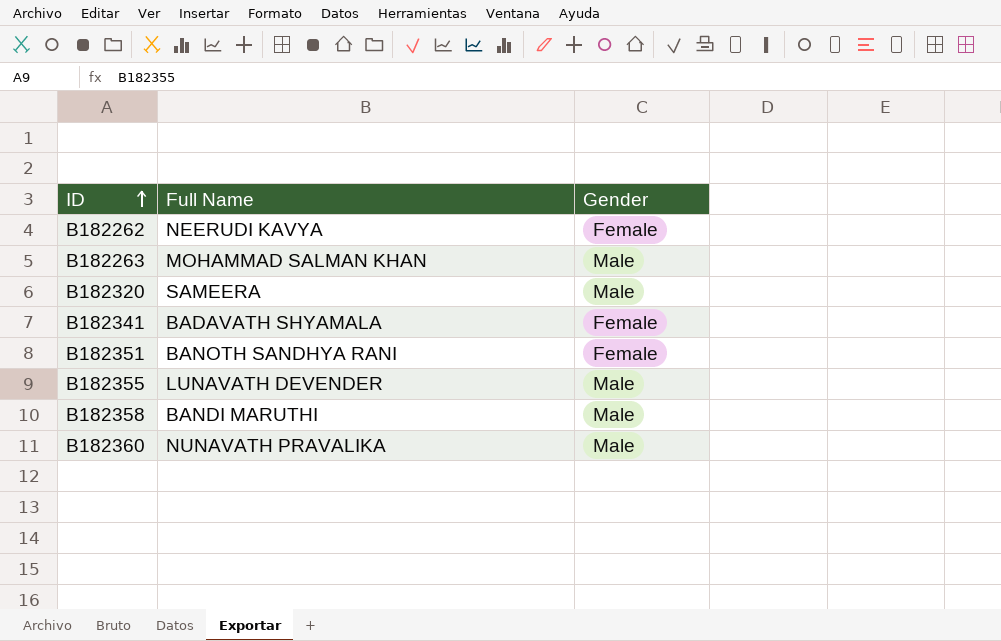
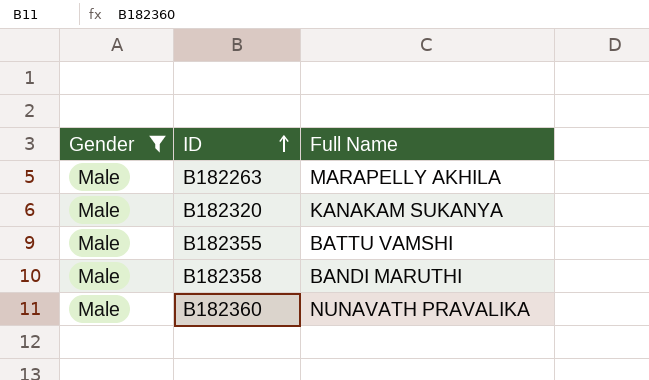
filter: none -> Gender = Male
column Gender | position: 3 -> 1
B182263 | Full Name: MOHAMMAD SALMAN KHAN -> MARAPELLY AKHILA
B182320 | Full Name: SAMEERA -> KANAKAM SUKANYA
B182355 | Full Name: LUNAVATH DEVENDER -> BATTU VAMSHI

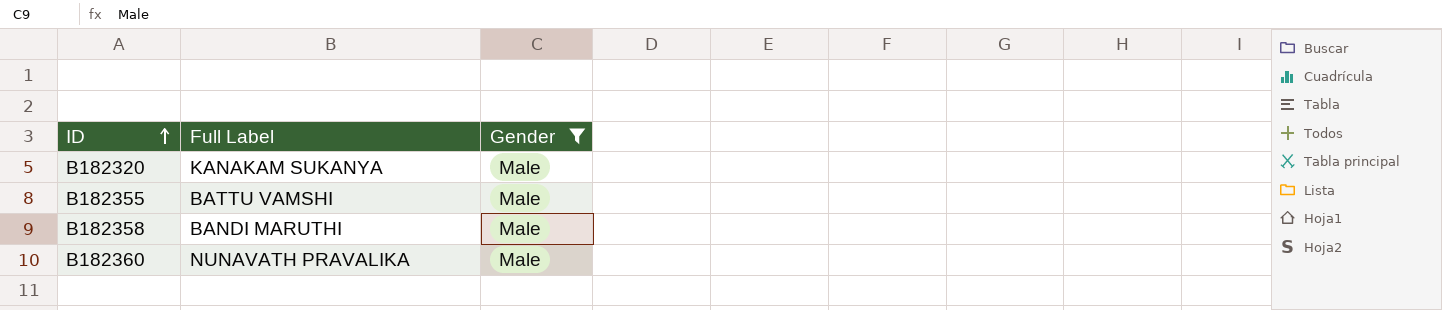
column name: Full Name -> Full Label
column Gender | position: 1 -> 3
row B182263: Male | MARAPELLY AKHILA -> none

